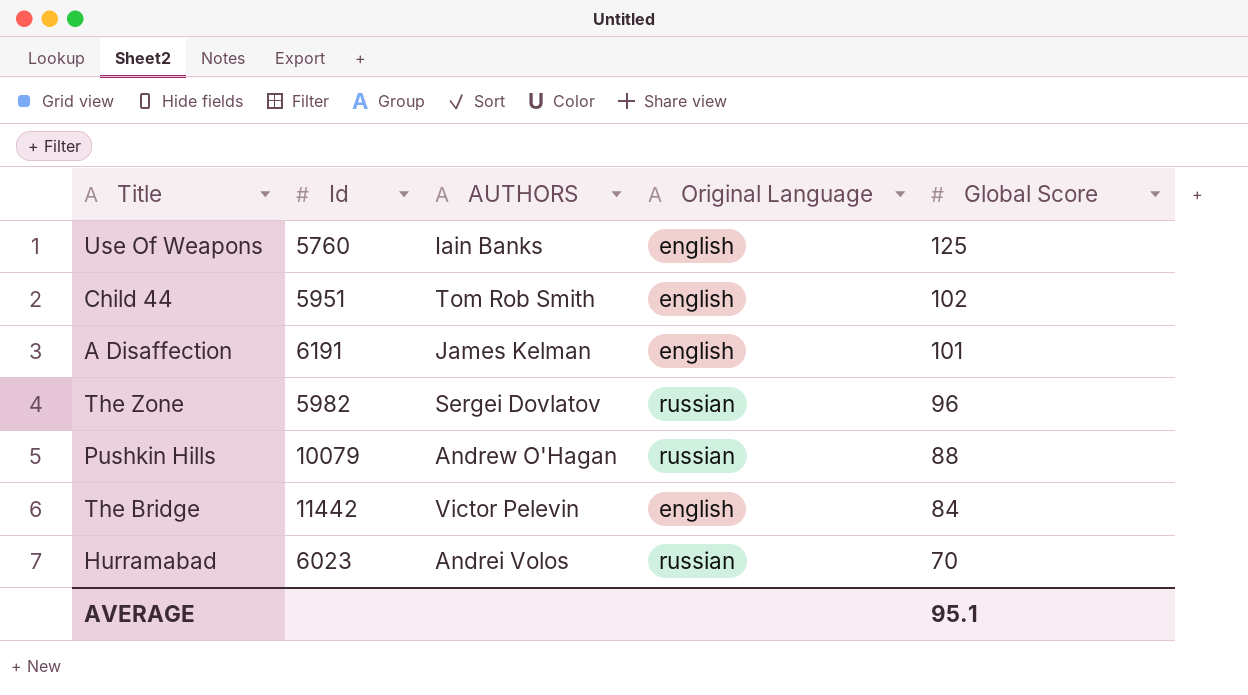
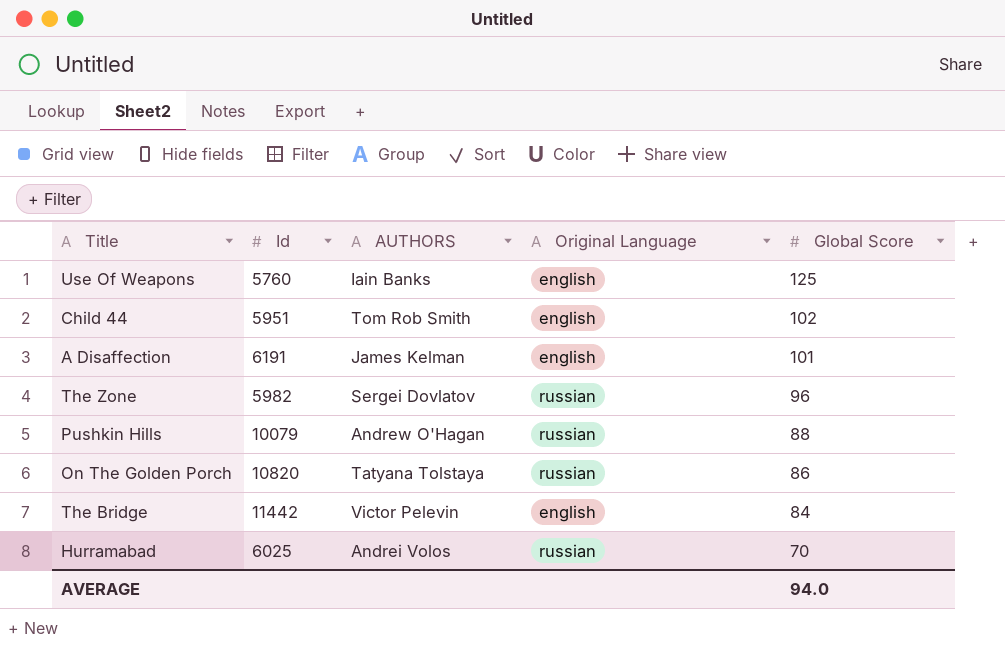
row On The Golden Porch: none -> 10820 | Tatyana Tolstaya | russian | 86
Hurramabad | Id: 6023 -> 6025
AVERAGE | Global Score: 95.1 -> 94.0

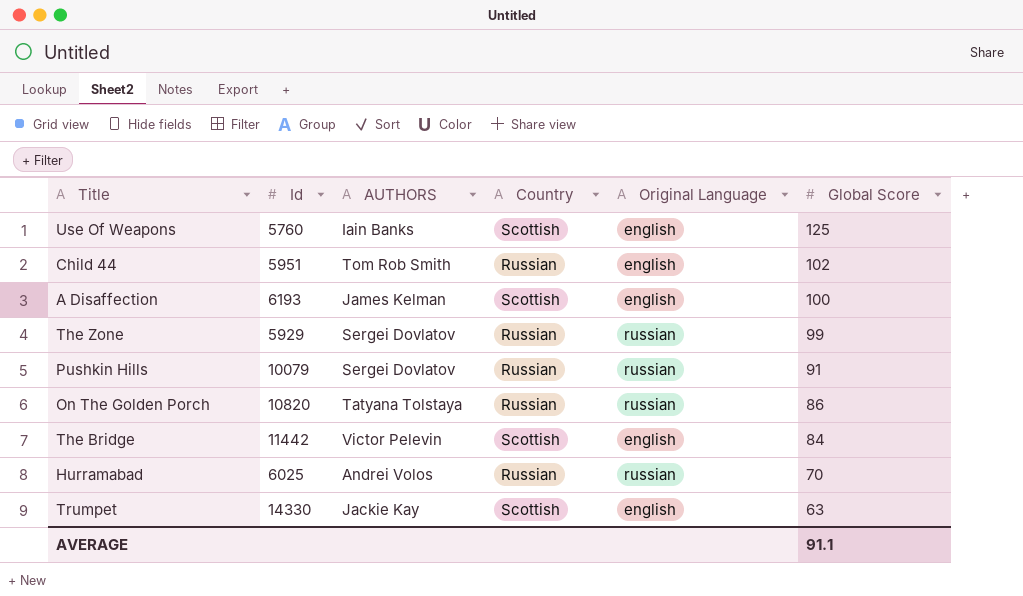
column Country | position: none -> 4
A Disaffection | Id: 6191 -> 6193
A Disaffection | Global Score: 101 -> 100
The Zone | Id: 5982 -> 5929
The Zone | Global Score: 96 -> 99
Pushkin Hills | AUTHORS: Andrew O'Hagan -> Sergei Dovlatov
Pushkin Hills | Global Score: 88 -> 91
row Trumpet: none -> 14330 | Jackie Kay | Scottish | english | 63
AVERAGE | Global Score: 94.0 -> 91.1

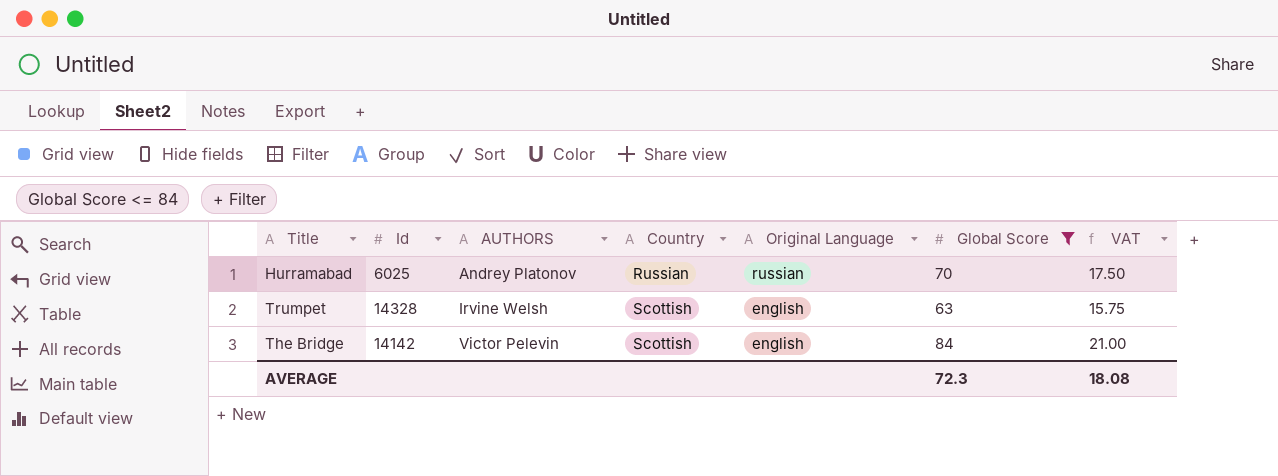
filter: none -> Global Score <= 84
row order: Global Score descending -> AUTHORS ascending
column VAT | formula: none -> [Global Score] * 0.25
Hurramabad | AUTHORS: Andrei Volos -> Andrey Platonov
Trumpet | Id: 14330 -> 14328
Trumpet | AUTHORS: Jackie Kay -> Irvine Welsh
The Bridge | Id: 11442 -> 14142
AVERAGE | Global Score: 91.1 -> 72.3

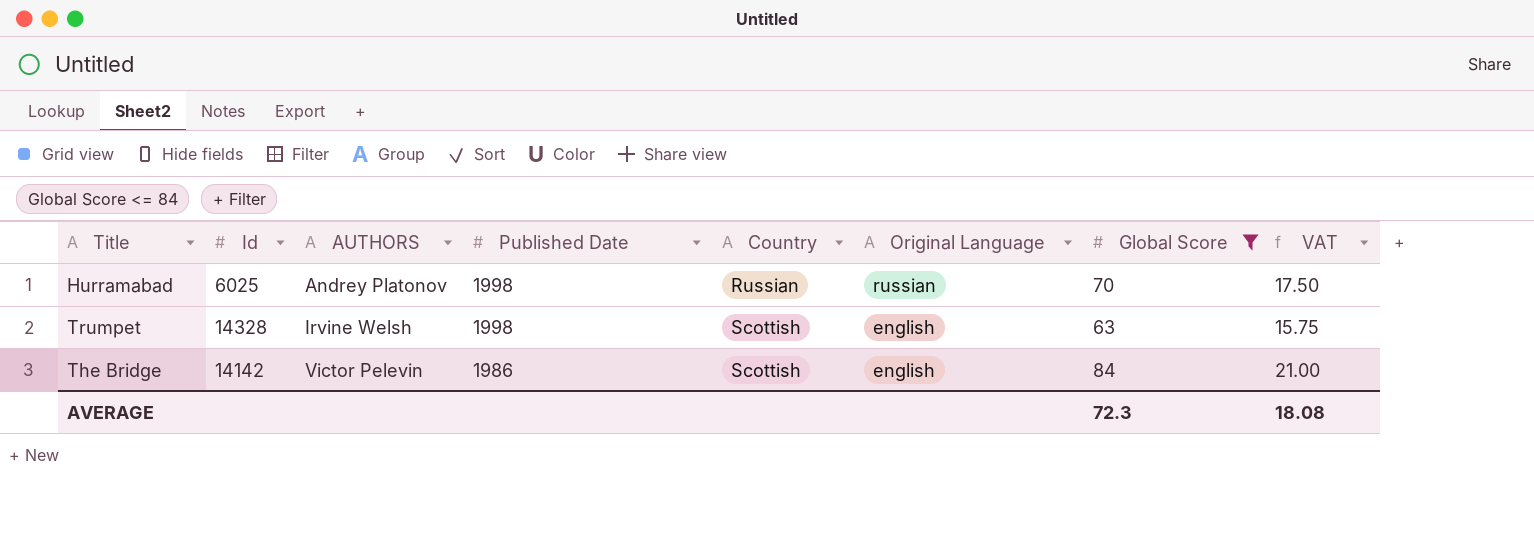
column Published Date | position: none -> 4

